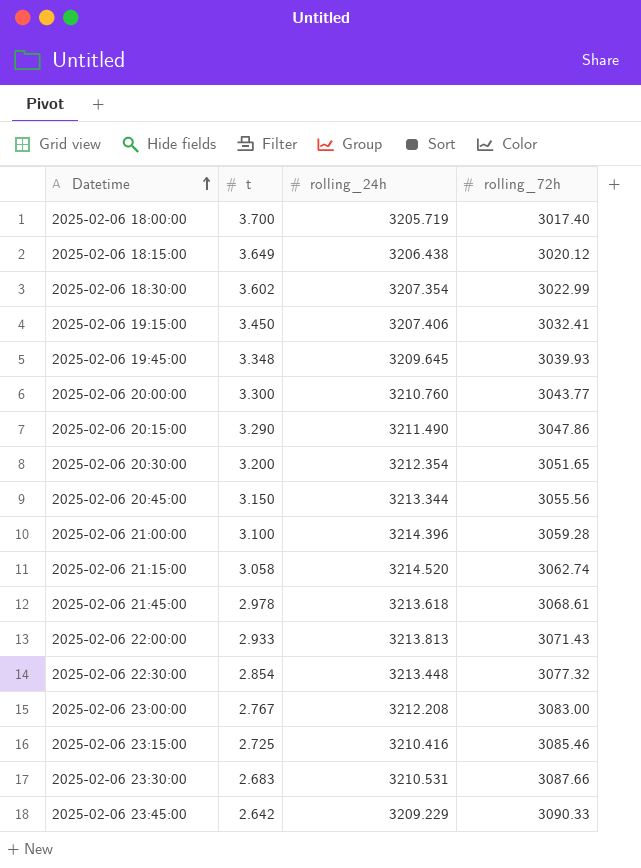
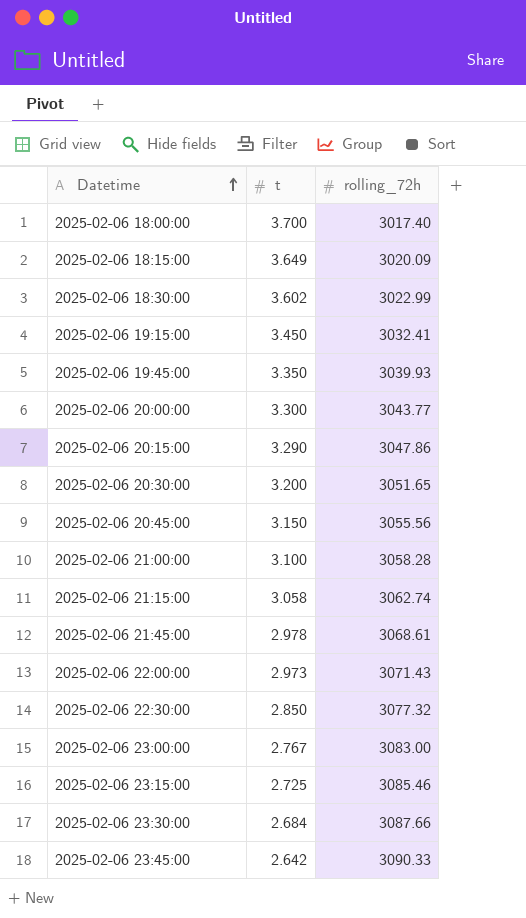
column rolling_24h | position: 3 -> none
2025-02-06 18:15:00 | rolling_72h: 3020.12 -> 3020.09
2025-02-06 19:45:00 | t: 3.348 -> 3.350
2025-02-06 21:00:00 | rolling_72h: 3059.28 -> 3058.28
2025-02-06 22:00:00 | t: 2.933 -> 2.973
2025-02-06 22:30:00 | t: 2.854 -> 2.850
2025-02-06 23:30:00 | t: 2.683 -> 2.684

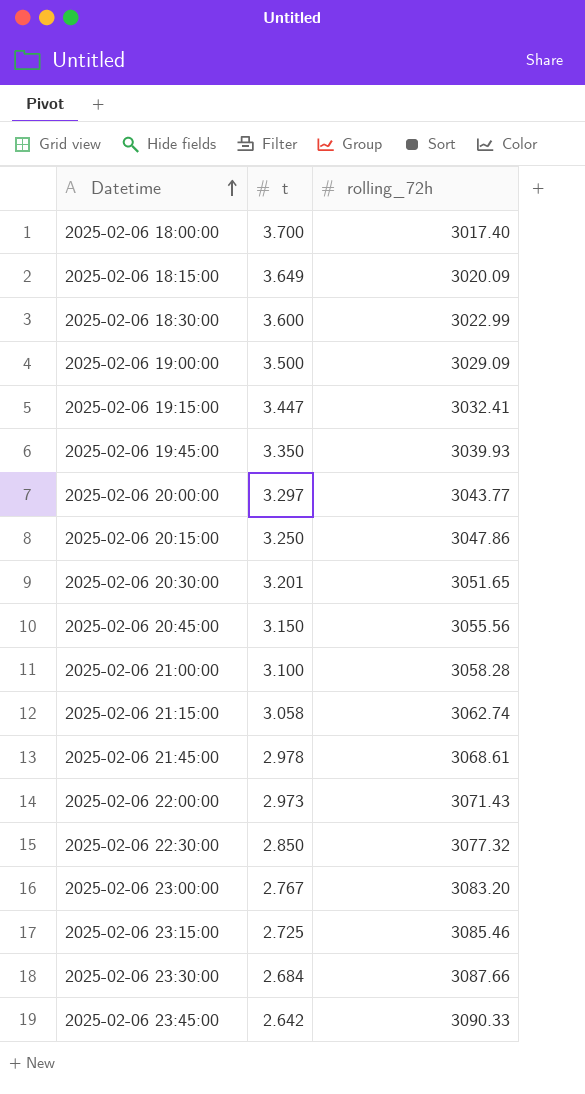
2025-02-06 18:30:00 | t: 3.602 -> 3.600
row 2025-02-06 19:00:00: none -> 3.500 | 3029.09
2025-02-06 19:15:00 | t: 3.450 -> 3.447
2025-02-06 20:00:00 | t: 3.300 -> 3.297
2025-02-06 20:15:00 | t: 3.290 -> 3.250
2025-02-06 20:30:00 | t: 3.200 -> 3.201
2025-02-06 23:00:00 | rolling_72h: 3083.00 -> 3083.20

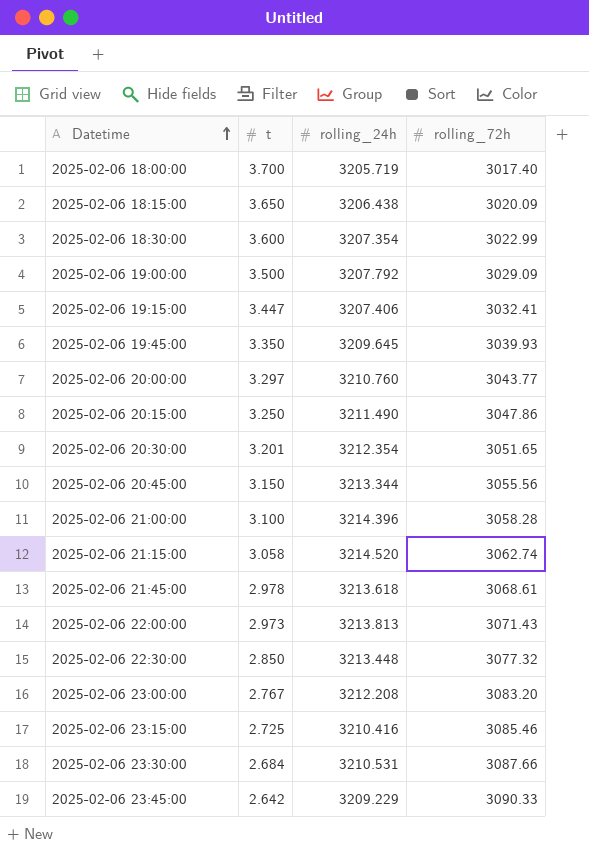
column rolling_24h | position: none -> 3
2025-02-06 18:15:00 | t: 3.649 -> 3.650

